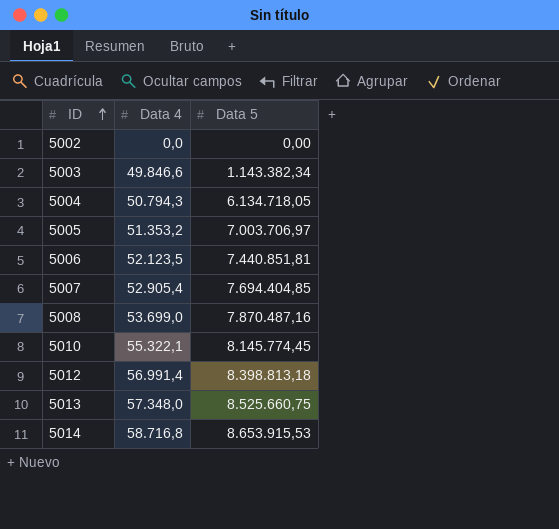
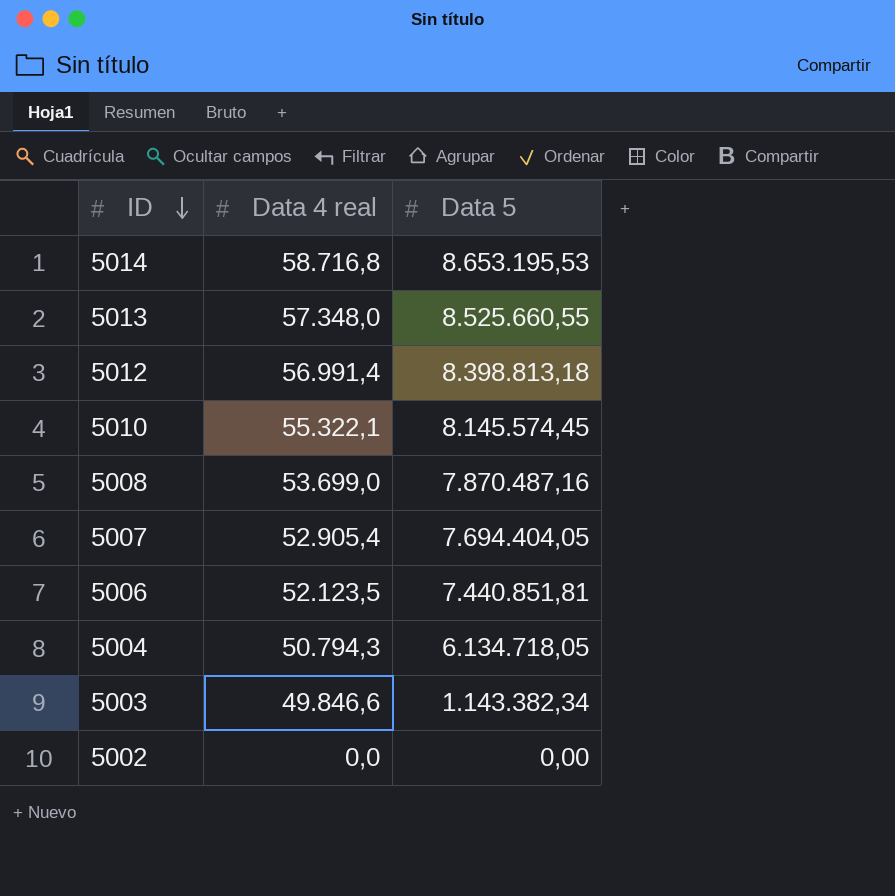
row order: ID ascending -> ID descending
column name: Data 4 -> Data 4 real
row 5005: 51.353,2 | 7.003.706,97 -> none
5014 | Data 5: 8.653.915,53 -> 8.653.195,53
5013 | Data 5: 8.525.660,75 -> 8.525.660,55
5010 | Data 5: 8.145.774,45 -> 8.145.574,45
5007 | Data 5: 7.694.404,85 -> 7.694.404,05

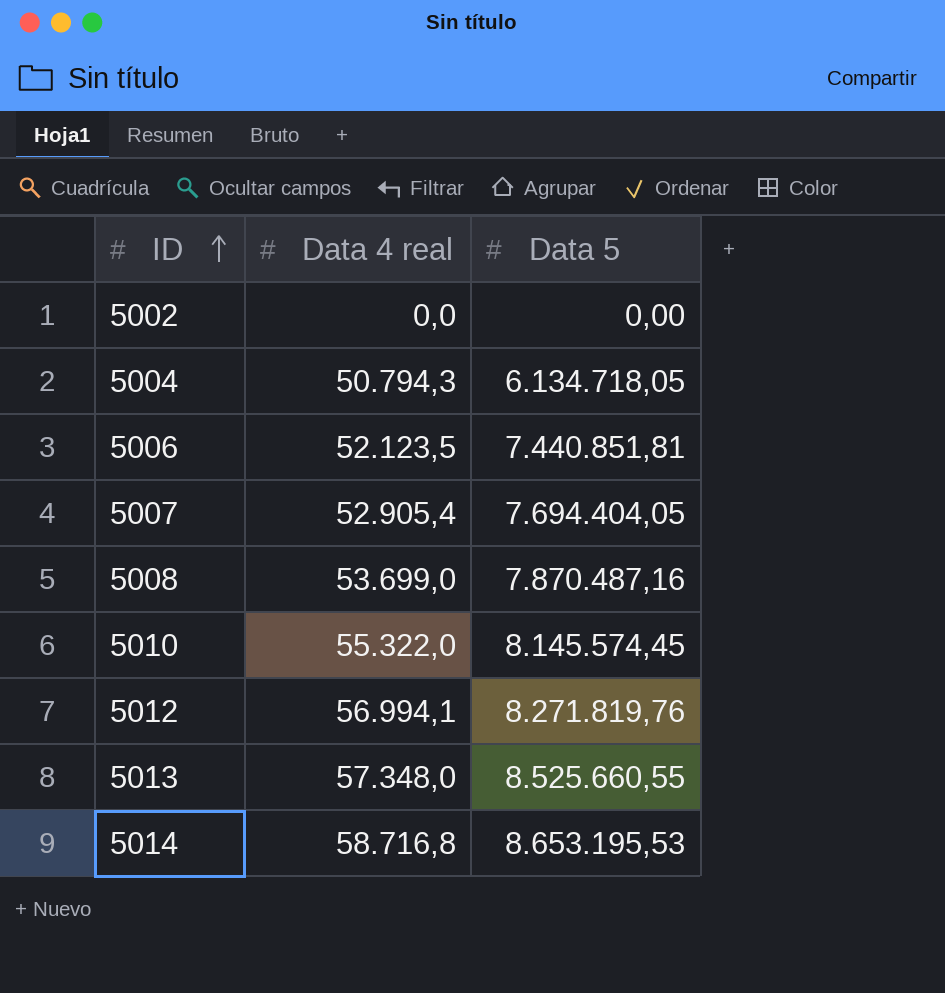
row order: ID descending -> ID ascending
row 5003: 49.846,6 | 1.143.382,34 -> none
5010 | Data 4 real: 55.322,1 -> 55.322,0
5012 | Data 4 real: 56.991,4 -> 56.994,1
5012 | Data 5: 8.398.813,18 -> 8.271.819,76

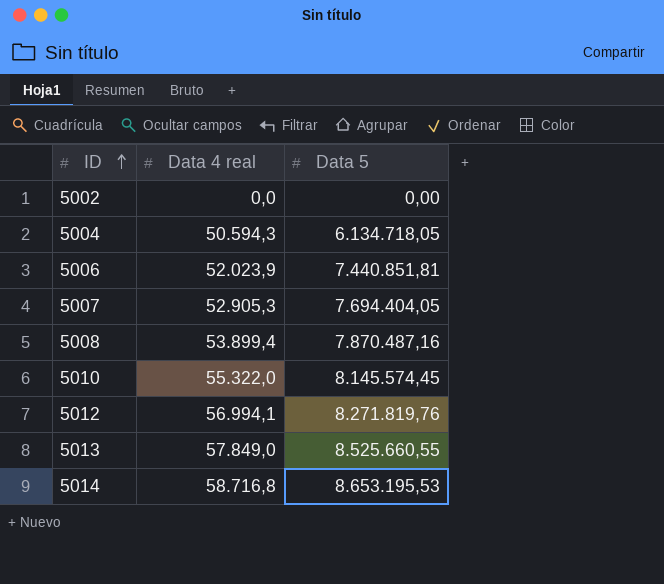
5004 | Data 4 real: 50.794,3 -> 50.594,3
5006 | Data 4 real: 52.123,5 -> 52.023,9
5007 | Data 4 real: 52.905,4 -> 52.905,3
5008 | Data 4 real: 53.699,0 -> 53.899,4
5013 | Data 4 real: 57.348,0 -> 57.849,0

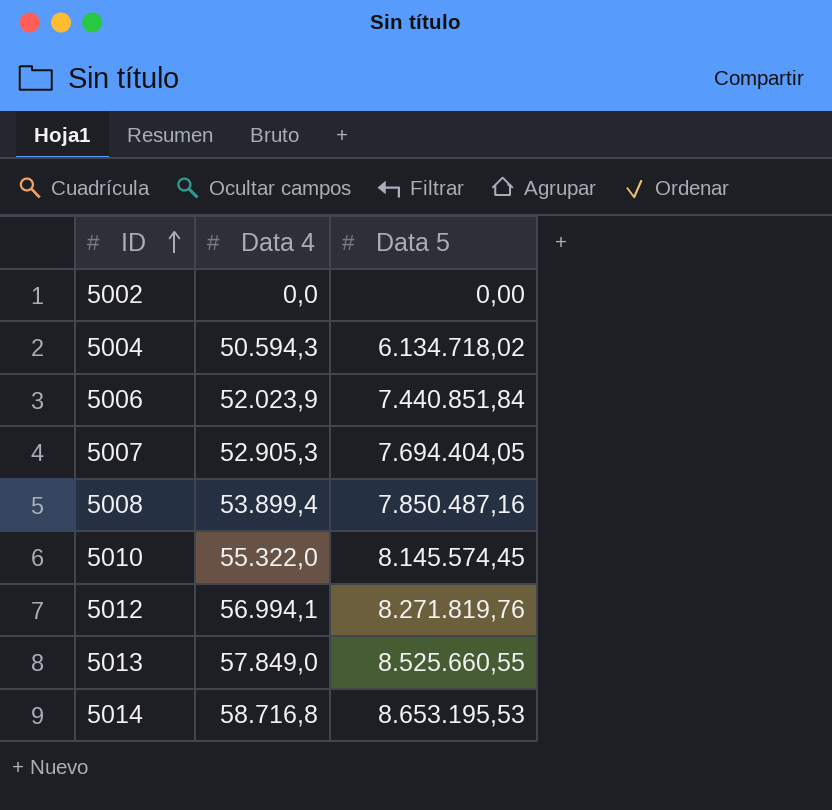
column name: Data 4 real -> Data 4
5004 | Data 5: 6.134.718,05 -> 6.134.718,02
5006 | Data 5: 7.440.851,81 -> 7.440.851,84
5008 | Data 5: 7.870.487,16 -> 7.850.487,16

